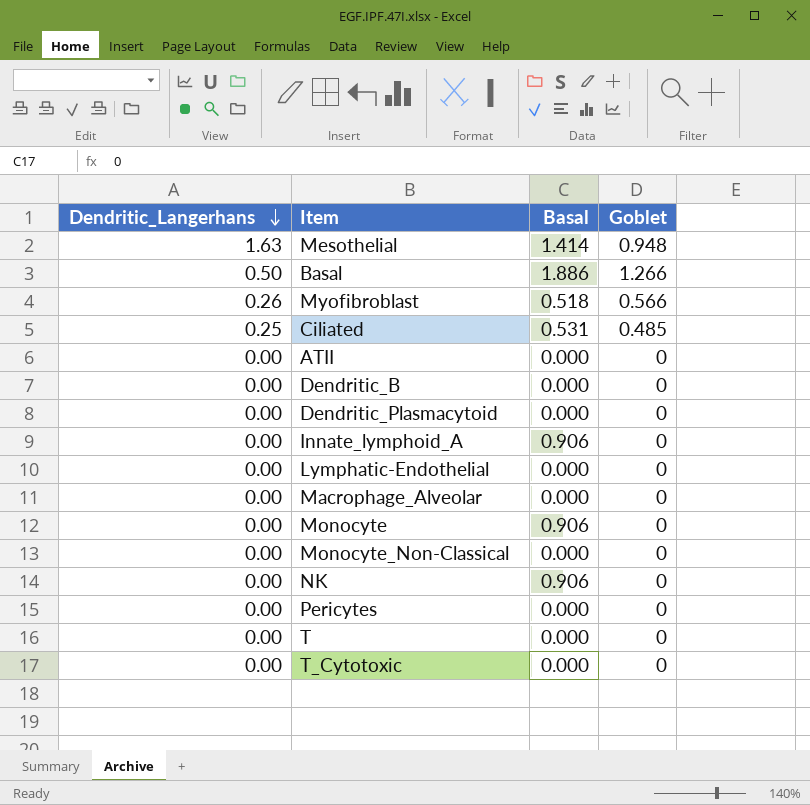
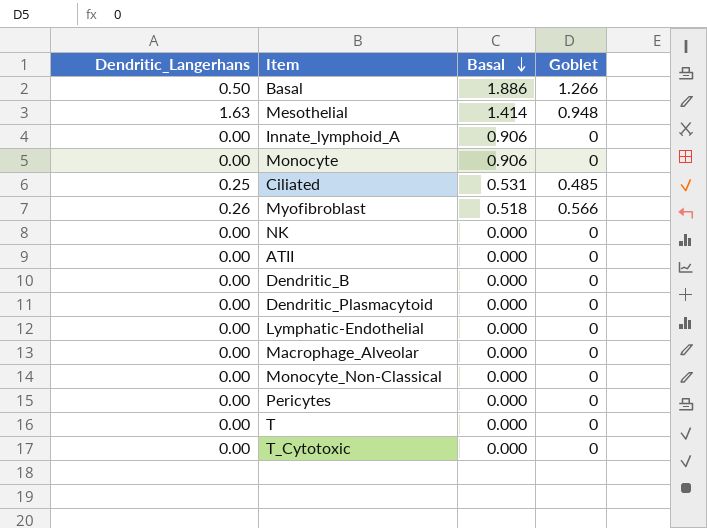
row order: Dendritic_Langerhans descending -> Basal descending
NK | Basal: 0.906 -> 0.000

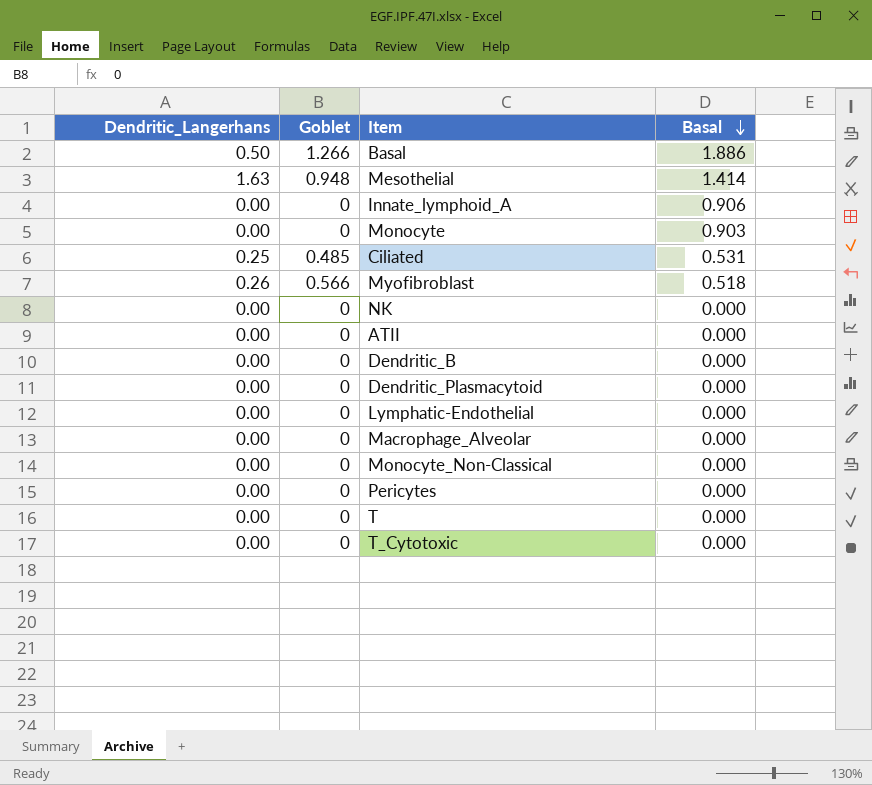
column Goblet | position: 4 -> 2
Monocyte | Basal: 0.906 -> 0.903

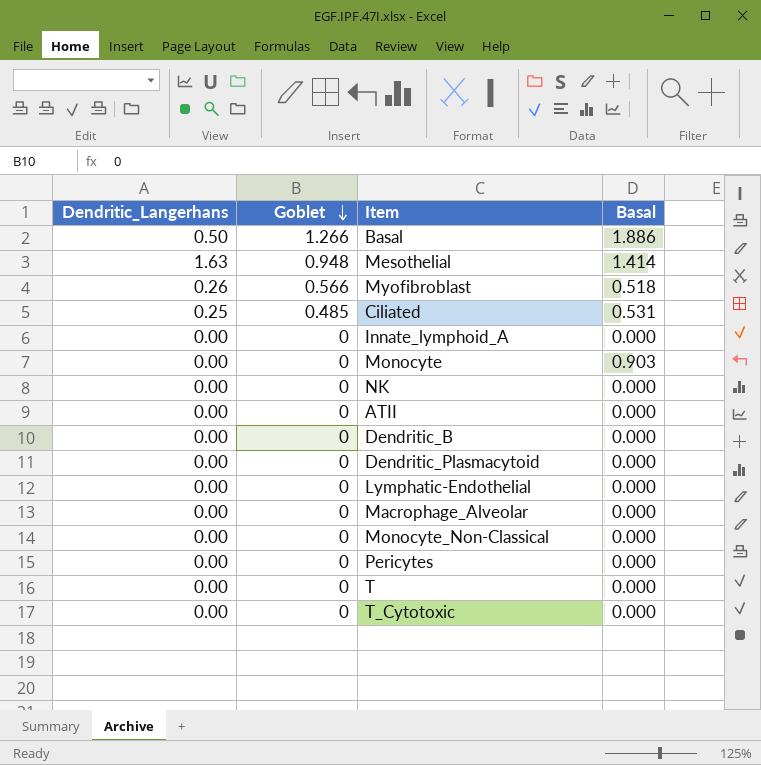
row order: Basal descending -> Goblet descending
Innate_lymphoid_A | Basal: 0.906 -> 0.000

